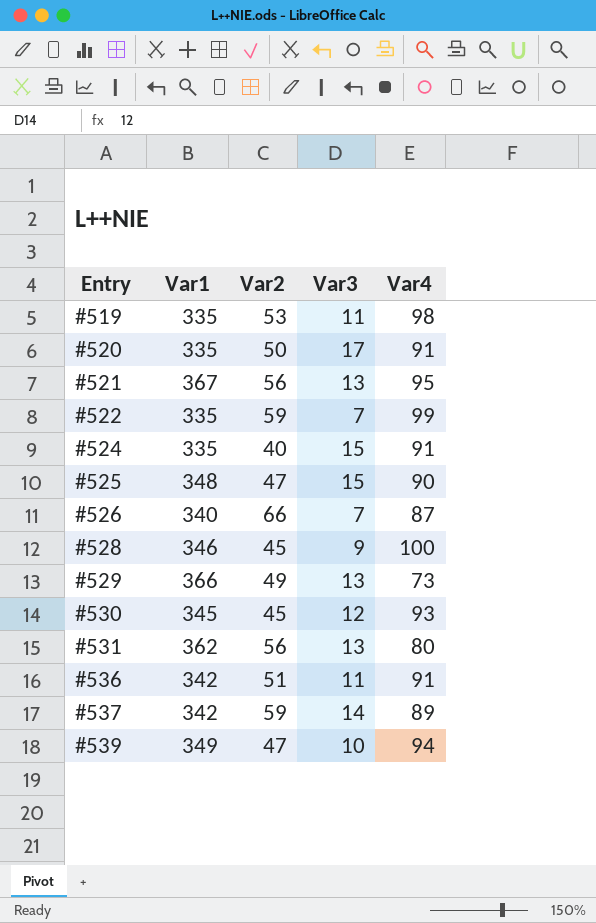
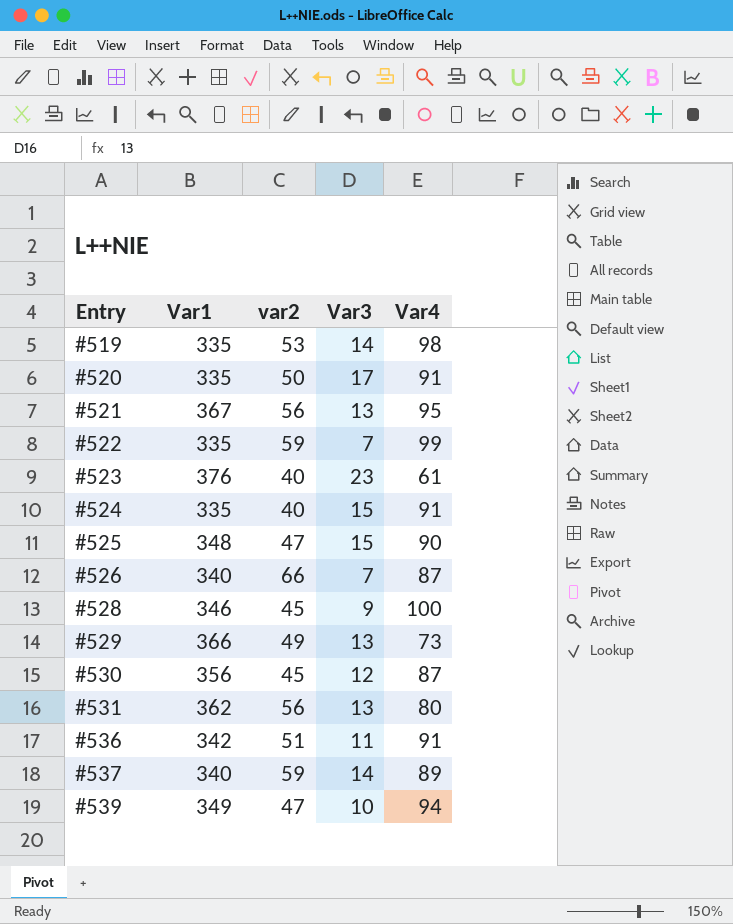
column name: Var2 -> var2
#519 | Var3: 11 -> 14
row #523: none -> 376 | 40 | 23 | 61
#530 | Var1: 345 -> 356
#530 | Var4: 93 -> 87
#537 | Var1: 342 -> 340

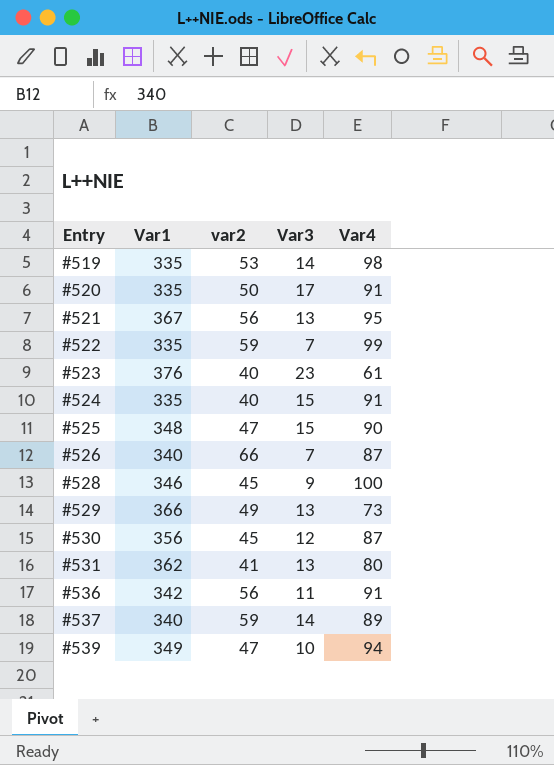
#531 | var2: 56 -> 41
#536 | var2: 51 -> 56

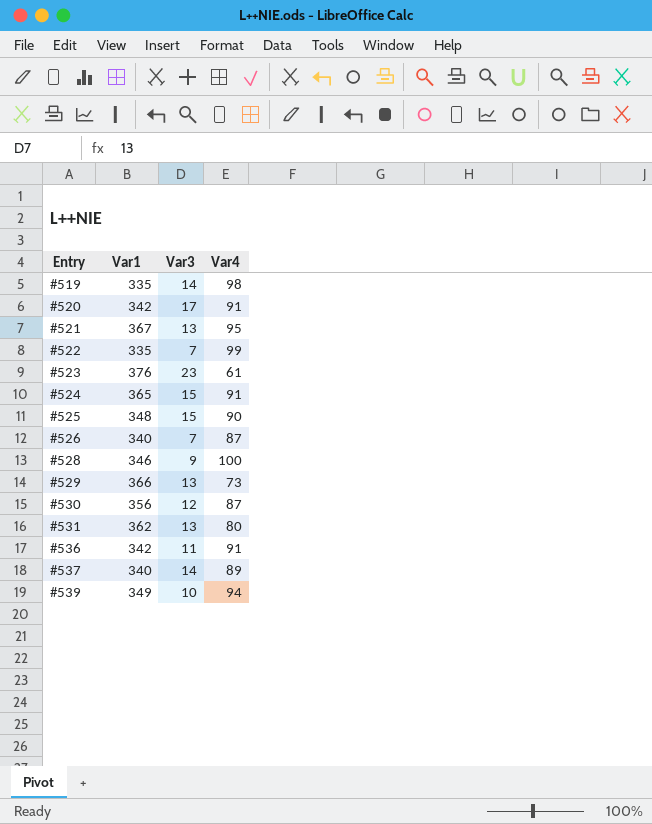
column var2 | position: 3 -> none
#520 | Var1: 335 -> 342
#524 | Var1: 335 -> 365

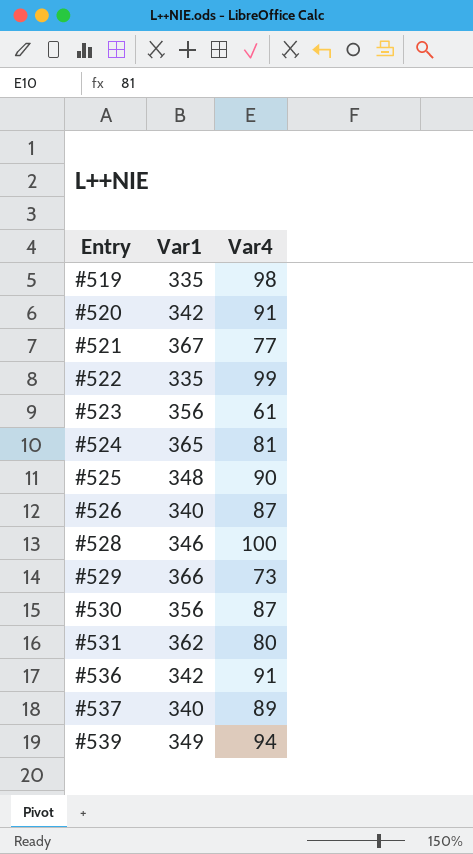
column Var3 | position: 3 -> none
#521 | Var4: 95 -> 77
#523 | Var1: 376 -> 356
#524 | Var4: 91 -> 81

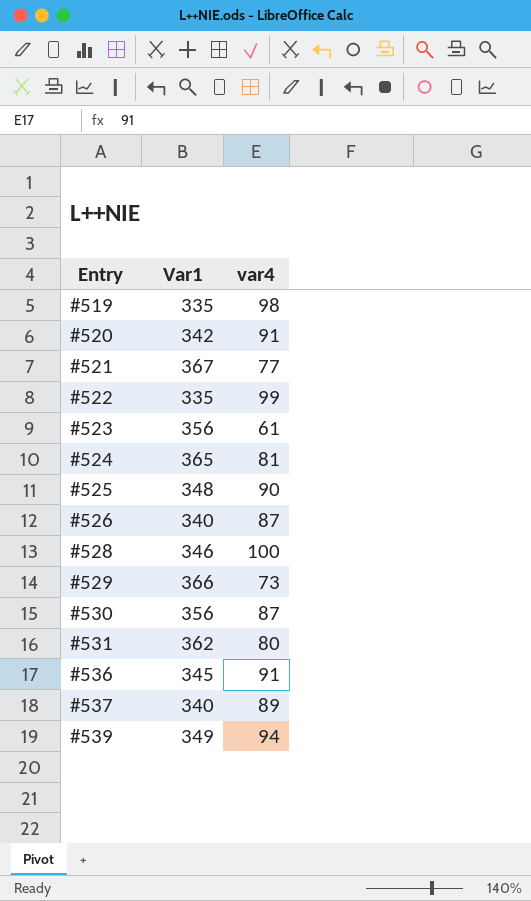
column name: Var4 -> var4
#536 | Var1: 342 -> 345

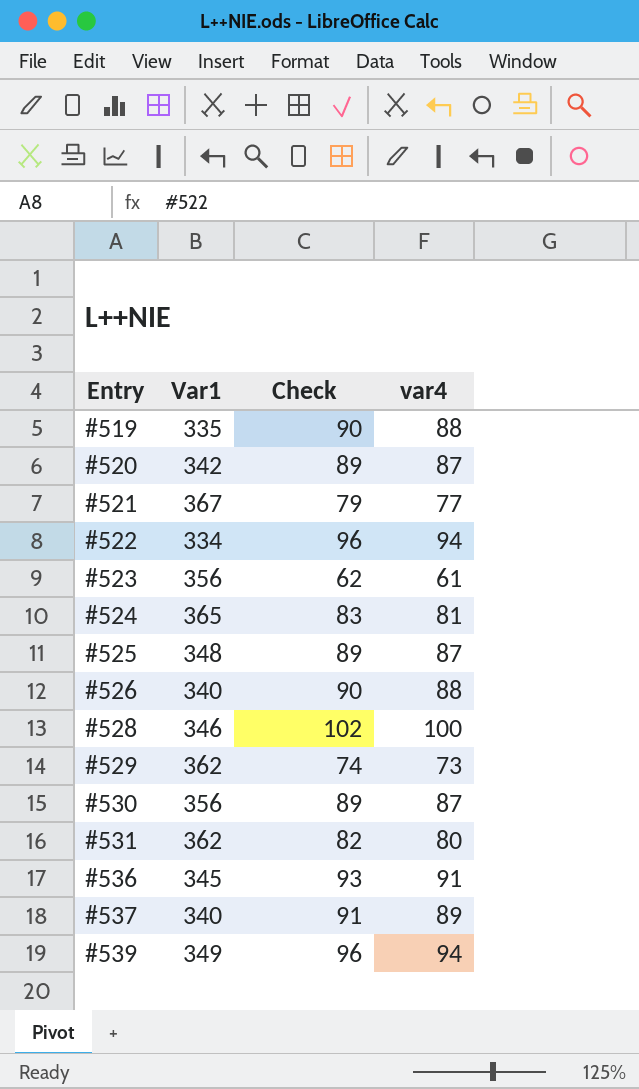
column Check | formula: none -> [var4] * 1.02
#519 | var4: 98 -> 88
#520 | var4: 91 -> 87
#522 | Var1: 335 -> 334
#522 | var4: 99 -> 94
#525 | var4: 90 -> 87
#526 | var4: 87 -> 88
#529 | Var1: 366 -> 362

